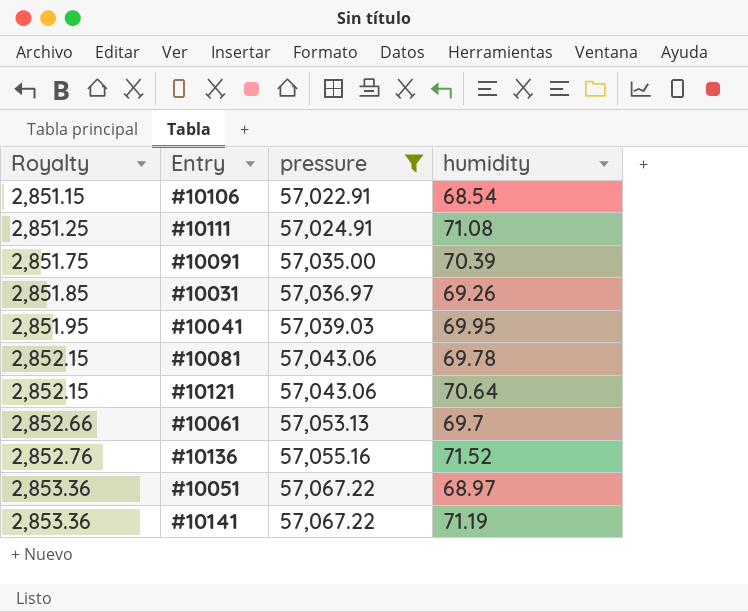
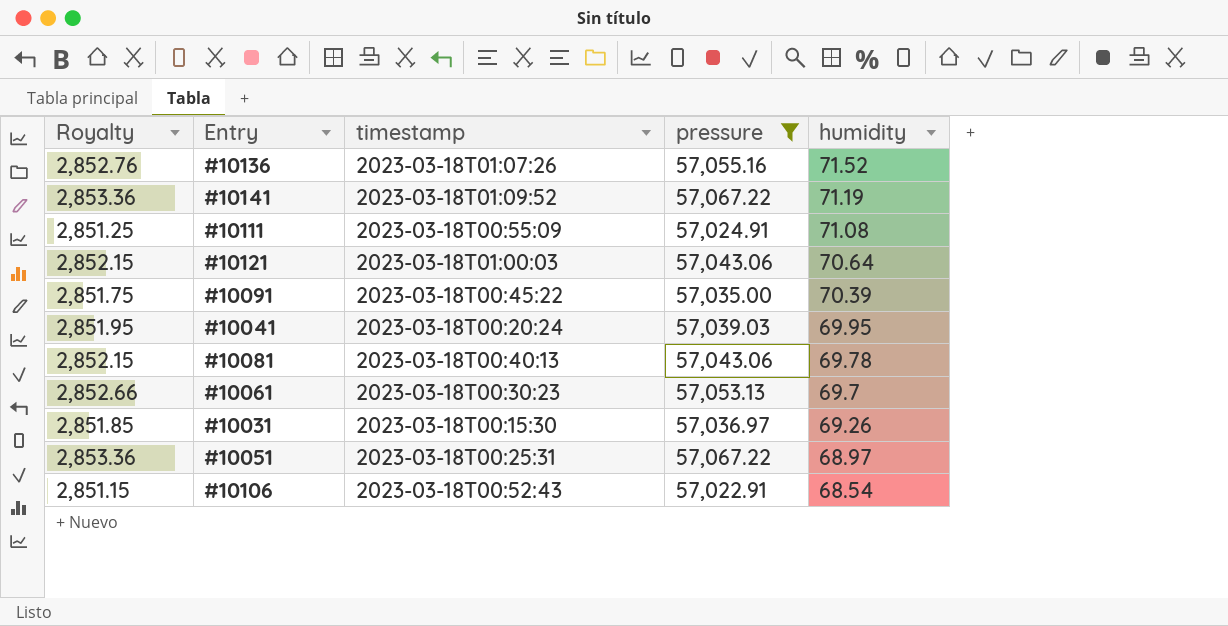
row order: Royalty ascending -> humidity descending
column timestamp | position: none -> 3

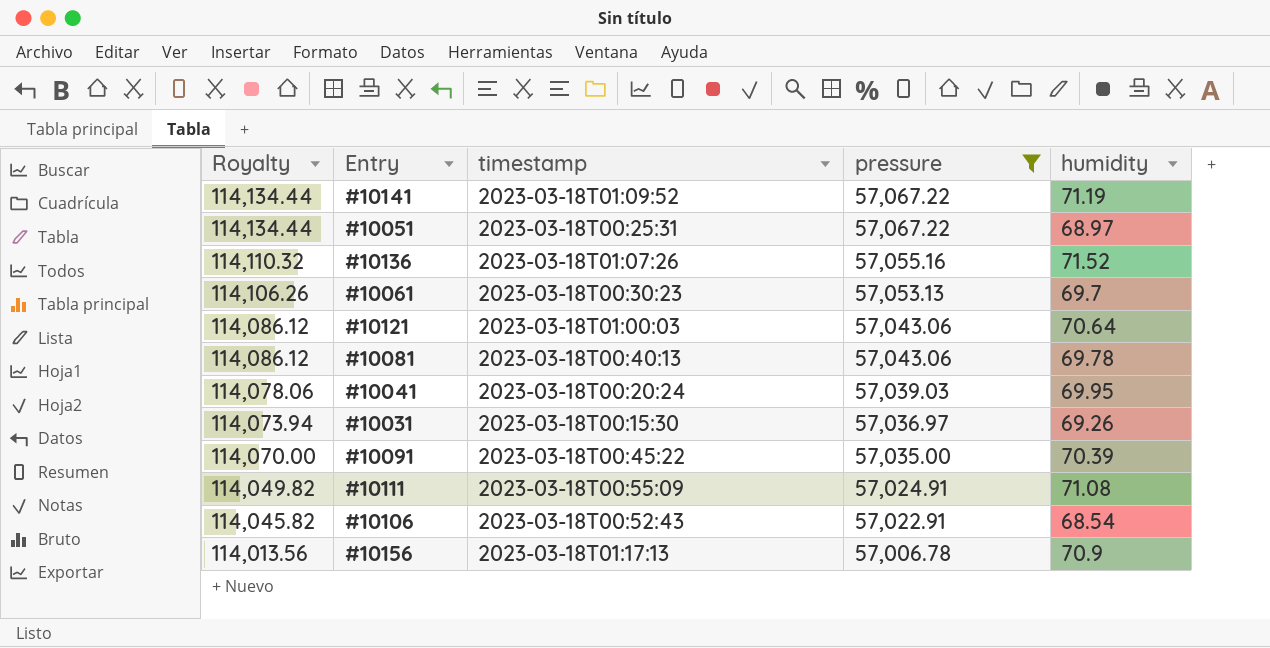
row order: humidity descending -> Royalty descending
column Royalty | formula: [pressure] * 0.05 -> [pressure] * 2
row #10156: none -> 114,013.56 | 2023-03-18T01:17:13 | 57,006.78 | 70.9

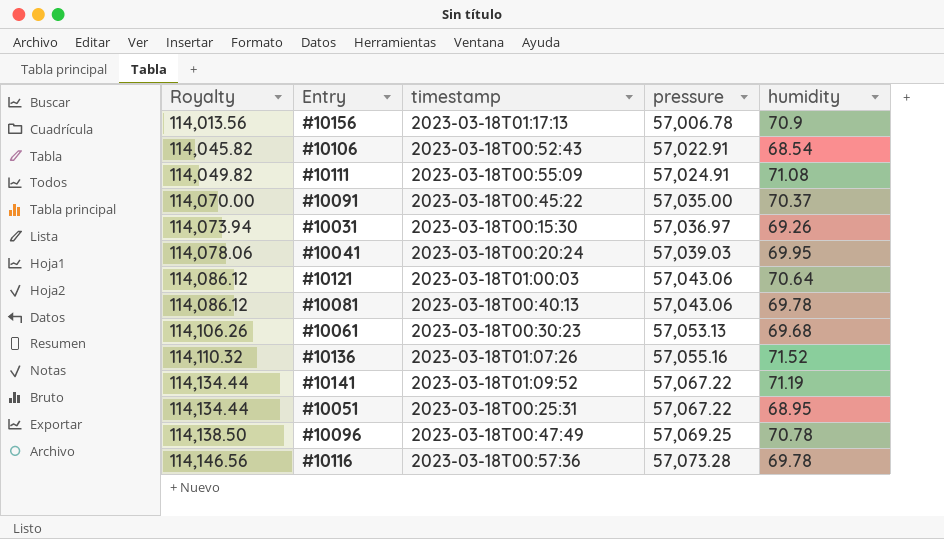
filter: pressure <= 57,067.22 -> none
row order: Royalty descending -> Royalty ascending
#10091 | humidity: 70.39 -> 70.37
#10061 | humidity: 69.7 -> 69.68
#10051 | humidity: 68.97 -> 68.95

